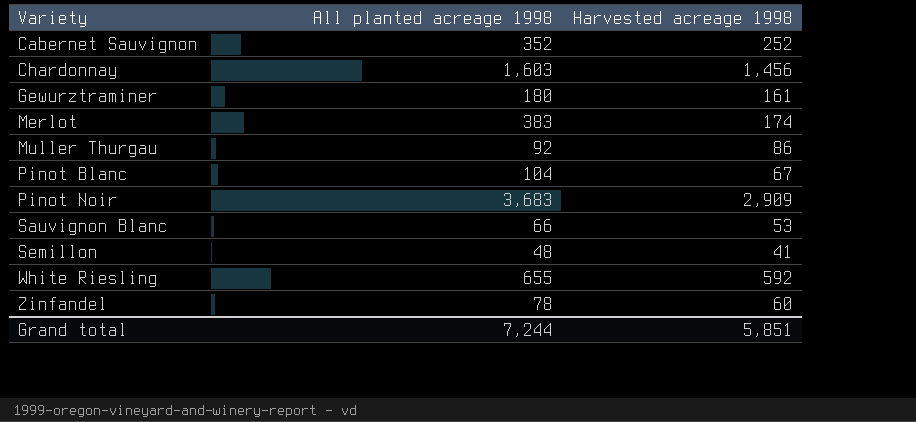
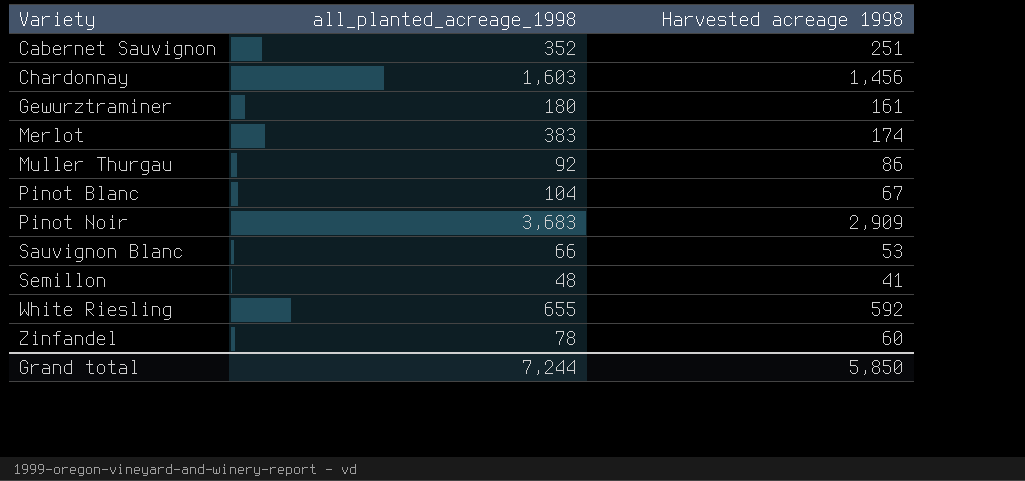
column name: All planted acreage 1998 -> all_planted_acreage_1998
Cabernet Sauvignon | Harvested acreage 1998: 252 -> 251
Grand total | Harvested acreage 1998: 5,851 -> 5,850

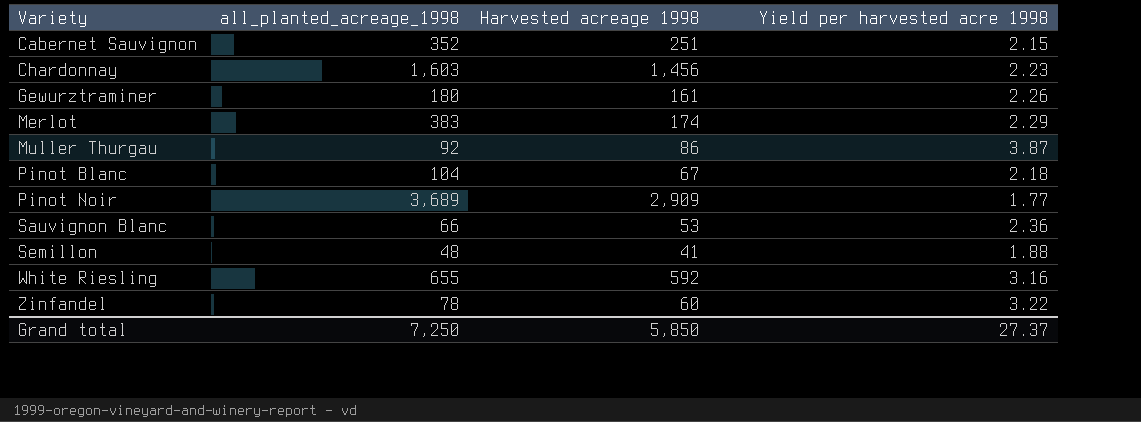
column Yield per harvested acre 1998 | position: none -> 4
Pinot Noir | all_planted_acreage_1998: 3,683 -> 3,689
Grand total | all_planted_acreage_1998: 7,244 -> 7,250

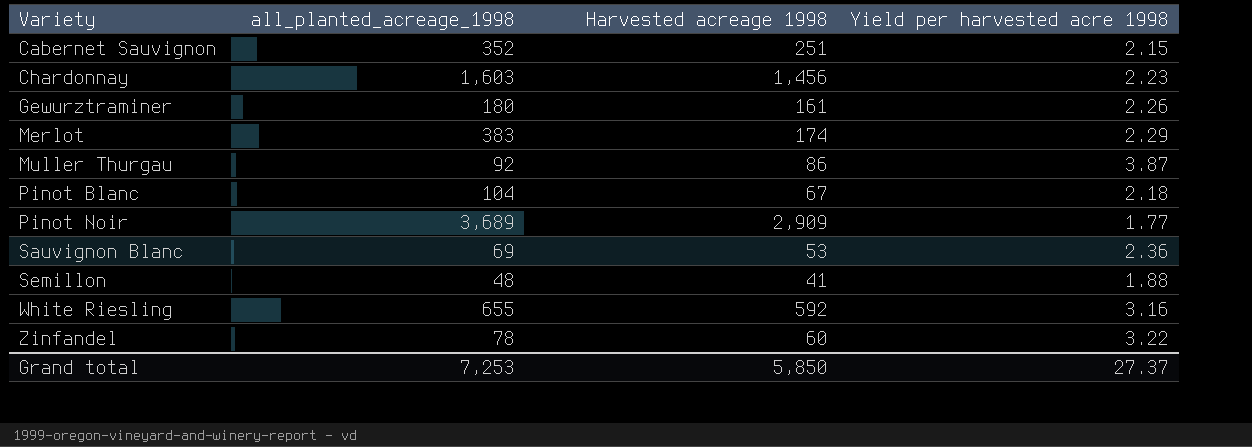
Sauvignon Blanc | all_planted_acreage_1998: 66 -> 69
Grand total | all_planted_acreage_1998: 7,250 -> 7,253

